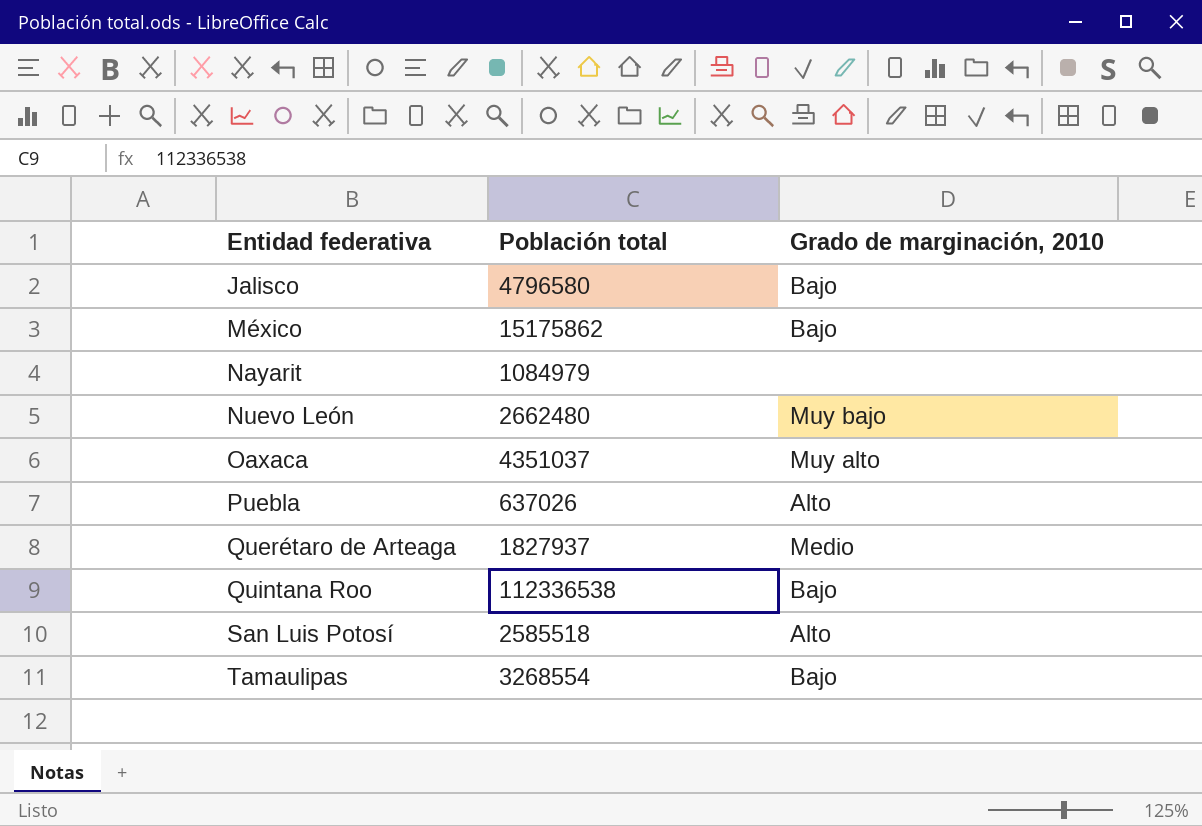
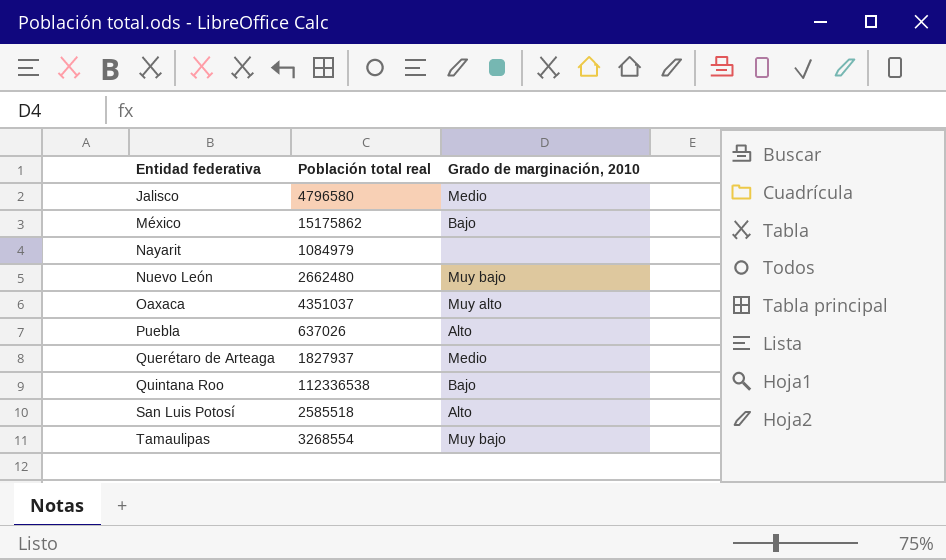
column name: Población total -> Población total real
Jalisco | Grado de marginación, 2010: Bajo -> Medio
Tamaulipas | Grado de marginación, 2010: Bajo -> Muy bajo

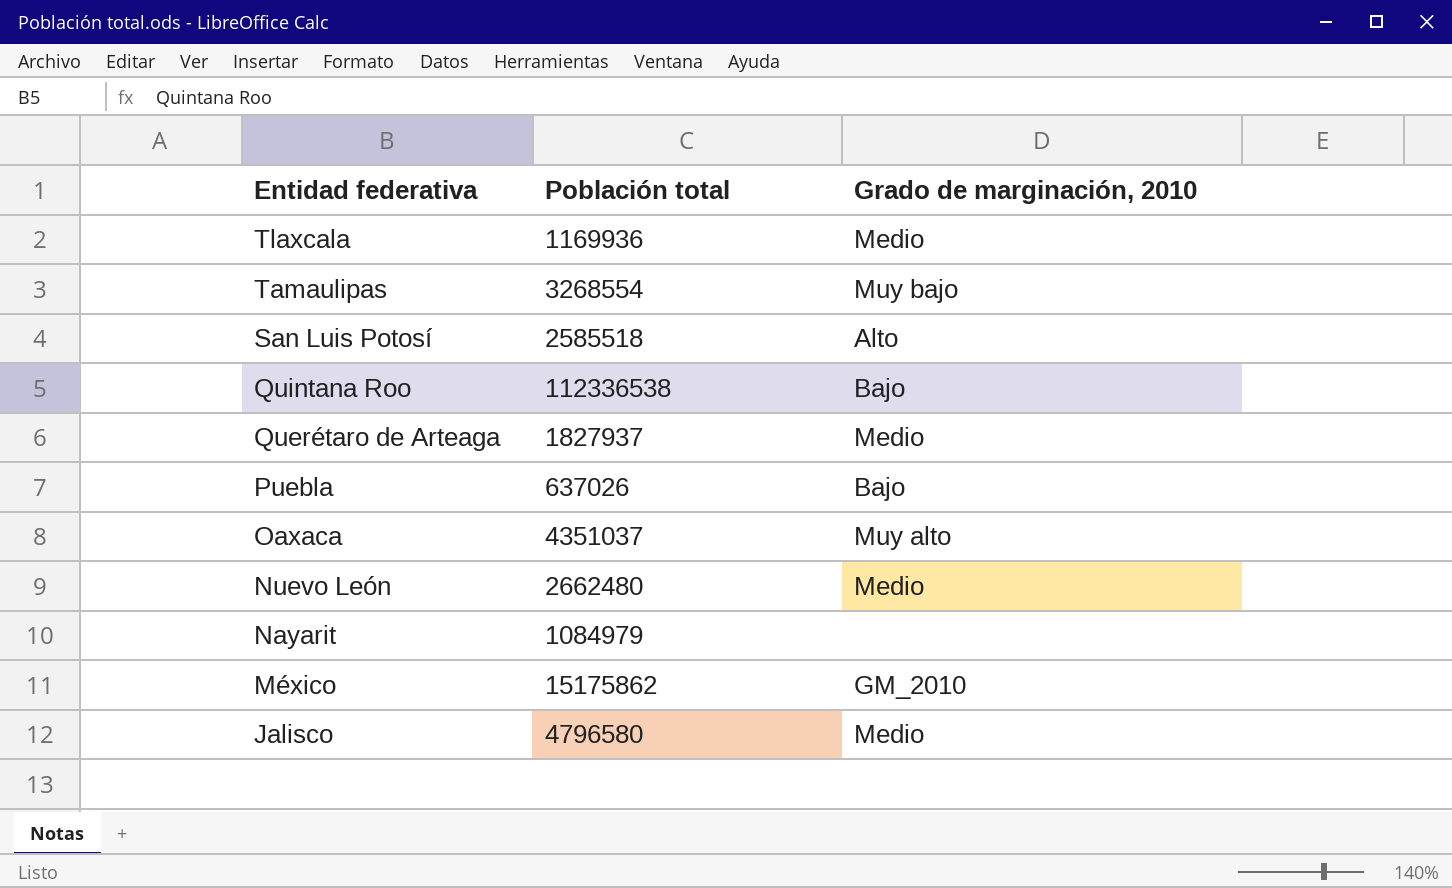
row order: Entidad federativa ascending -> Entidad federativa descending
column name: Población total real -> Población total
row Tlaxcala: none -> 1169936 | Medio
Puebla | Grado de marginación, 2010: Alto -> Bajo
Nuevo León | Grado de marginación, 2010: Muy bajo -> Medio
México | Grado de marginación, 2010: Bajo -> GM_2010

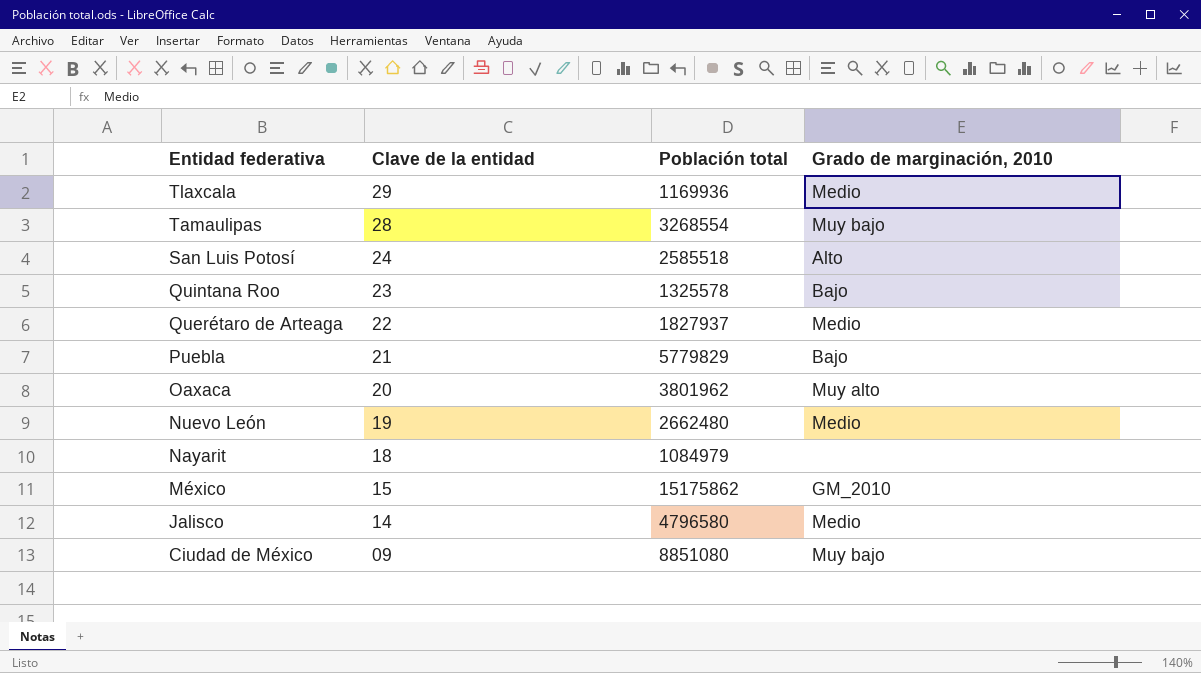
column Clave de la entidad | position: none -> 2
Quintana Roo | Población total: 112336538 -> 1325578
Puebla | Población total: 637026 -> 5779829
Oaxaca | Población total: 4351037 -> 3801962
row Ciudad de México: none -> 09 | 8851080 | Muy bajo

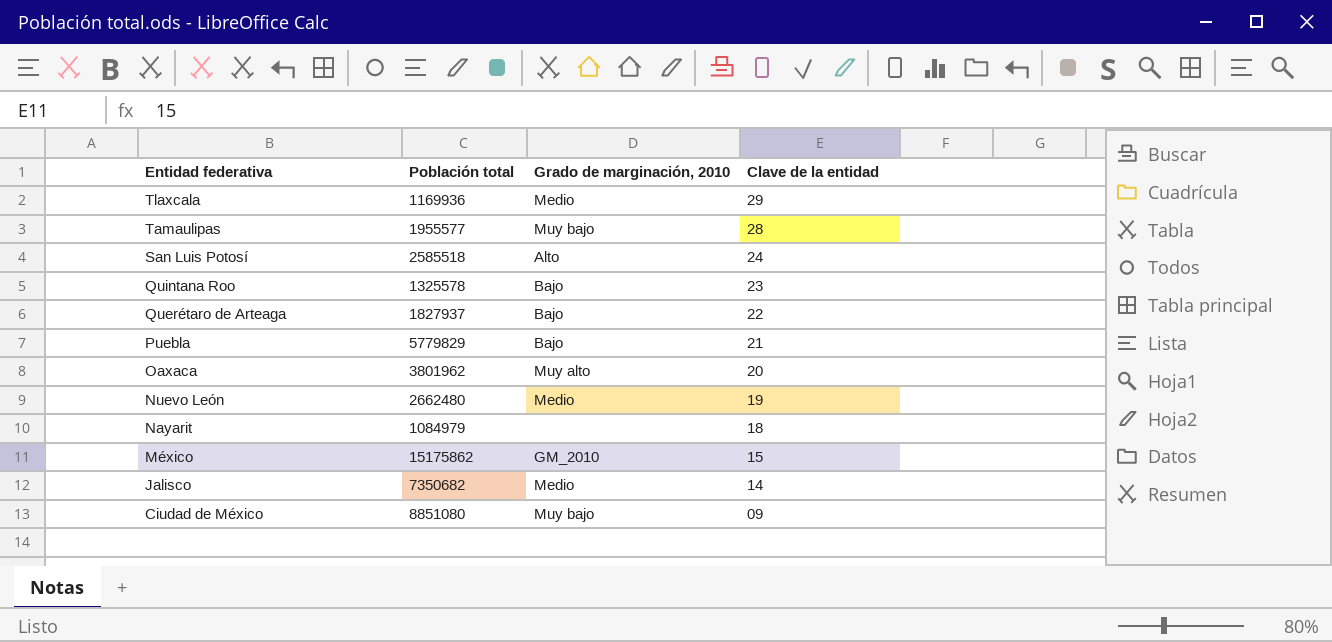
column Clave de la entidad | position: 2 -> 4
Tamaulipas | Población total: 3268554 -> 1955577
Querétaro de Arteaga | Grado de marginación, 2010: Medio -> Bajo
Jalisco | Población total: 4796580 -> 7350682

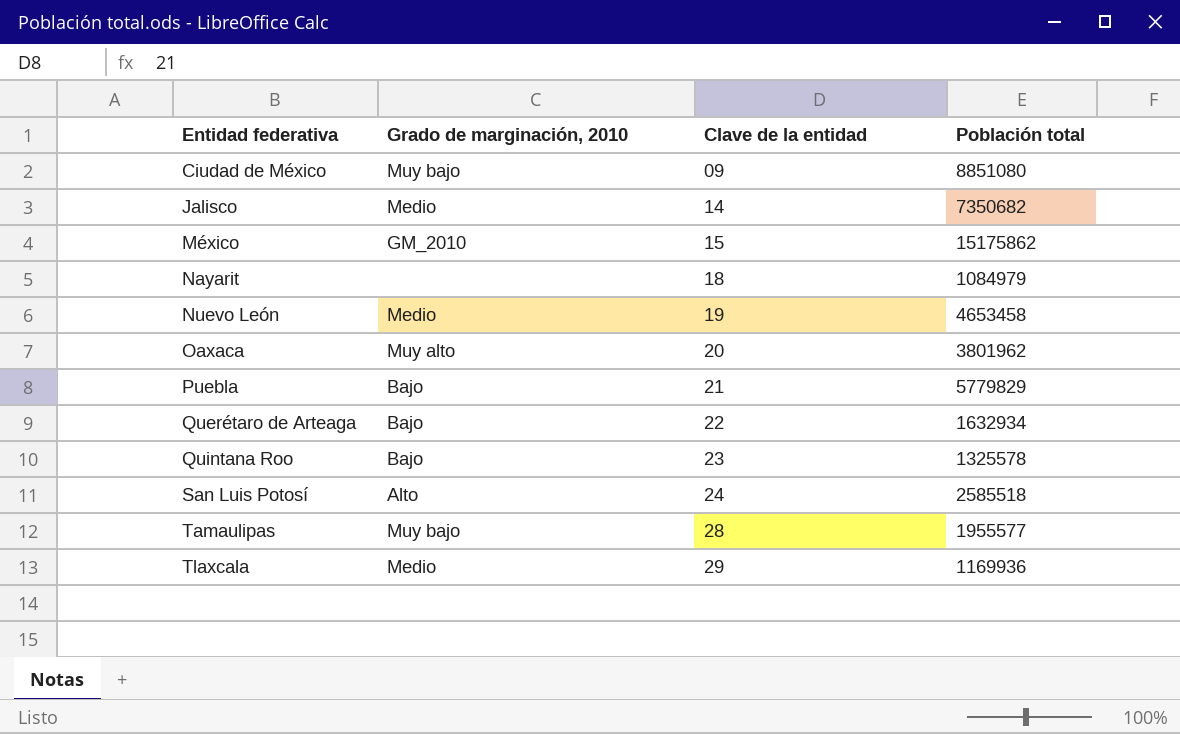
row order: Entidad federativa descending -> Entidad federativa ascending
column Población total | position: 2 -> 4
Nuevo León | Población total: 2662480 -> 4653458
Querétaro de Arteaga | Población total: 1827937 -> 1632934

